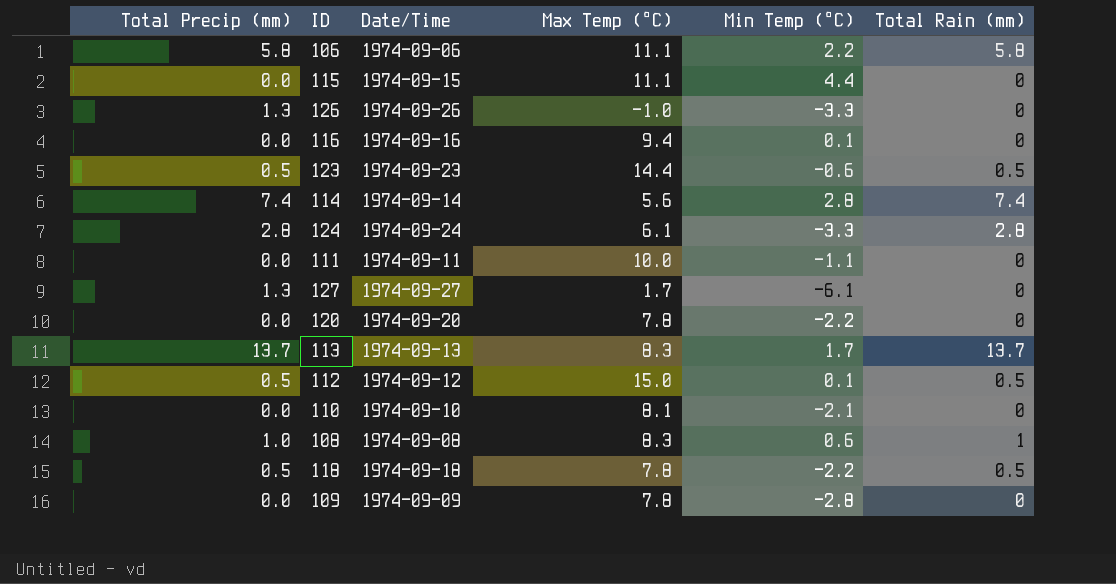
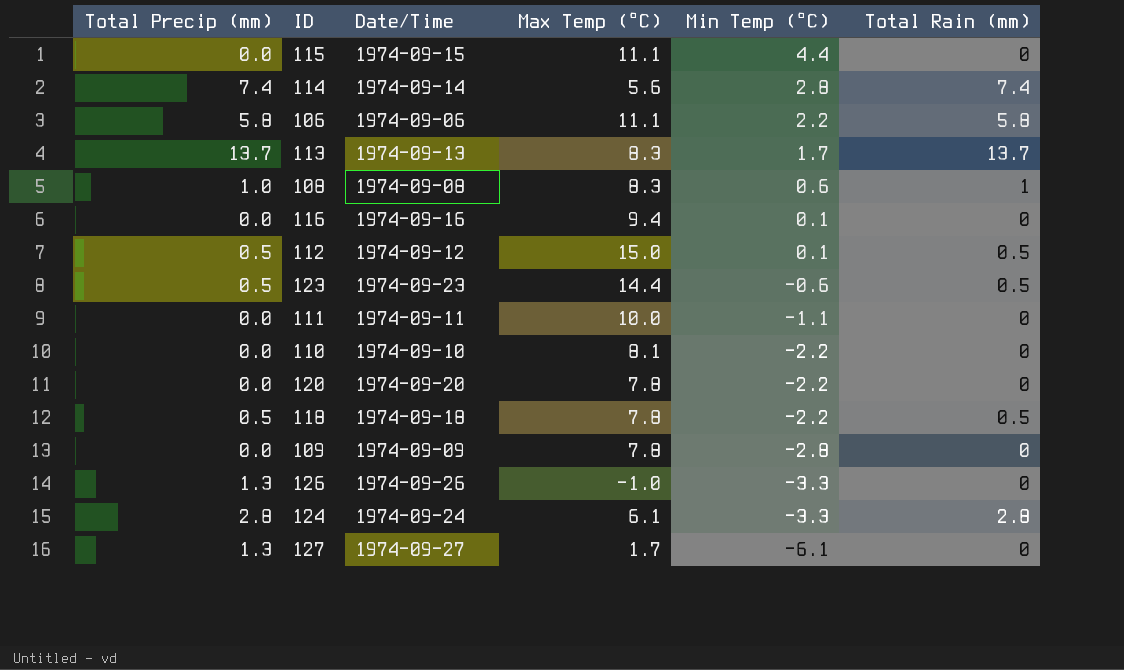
row order: none -> Min Temp (°C) descending
110 | Min Temp (°C): -2.1 -> -2.2

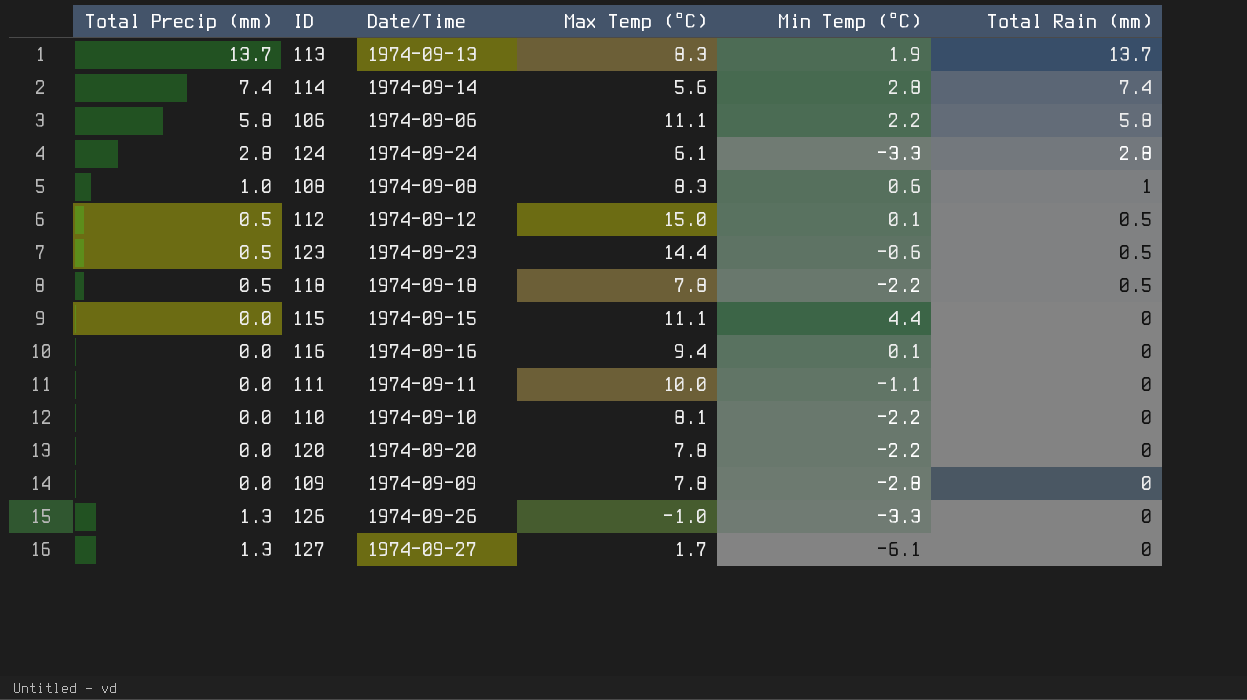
row order: Min Temp (°C) descending -> Total Rain (mm) descending
113 | Min Temp (°C): 1.7 -> 1.9

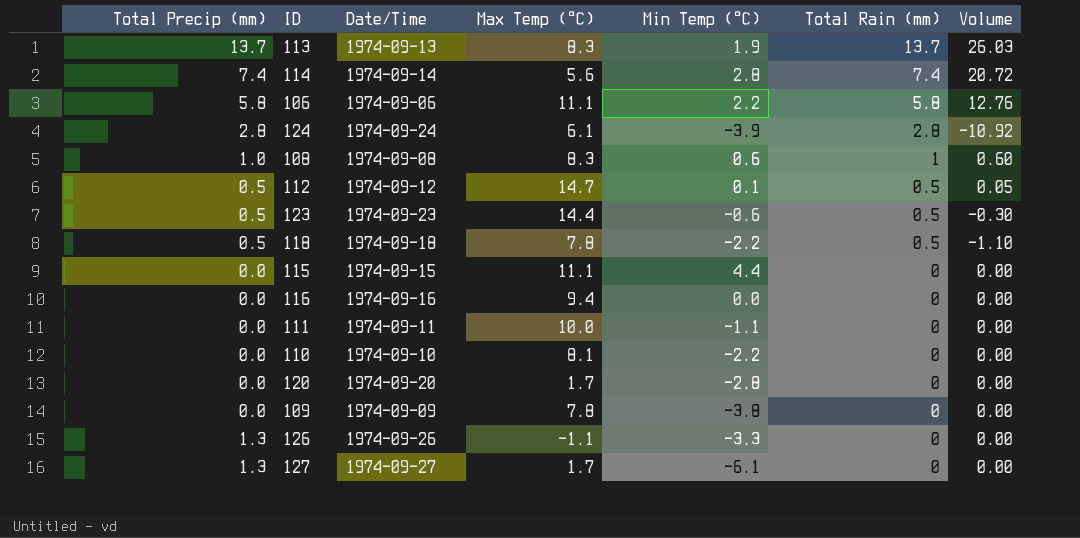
column Volume | formula: none -> [Min Temp (°C)] * [Total Rain (mm)]
124 | Min Temp (°C): -3.3 -> -3.9
112 | Max Temp (°C): 15.0 -> 14.7
116 | Min Temp (°C): 0.1 -> 0.0
120 | Max Temp (°C): 7.8 -> 1.7
120 | Min Temp (°C): -2.2 -> -2.8
109 | Min Temp (°C): -2.8 -> -3.8
126 | Max Temp (°C): -1.0 -> -1.1

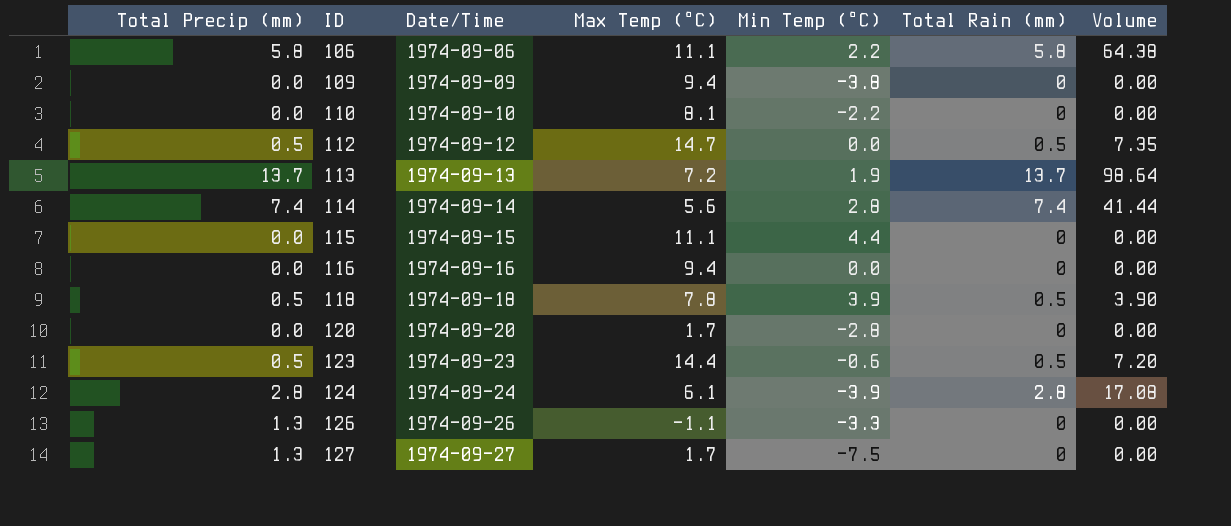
row order: Total Rain (mm) descending -> ID ascending
column Volume | formula: [Min Temp (°C)] * [Total Rain (mm)] -> [Max Temp (°C)] * [Total Rain (mm)]
row 108: 1.0 | 1974-09-08 | 8.3 | 0.6 | 1 | 0.60 -> none
row 111: 0.0 | 1974-09-11 | 10.0 | -1.1 | 0 | 0.00 -> none
109 | Max Temp (°C): 7.8 -> 9.4
112 | Min Temp (°C): 0.1 -> 0.0
113 | Max Temp (°C): 8.3 -> 7.2
118 | Min Temp (°C): -2.2 -> 3.9
127 | Min Temp (°C): -6.1 -> -7.5

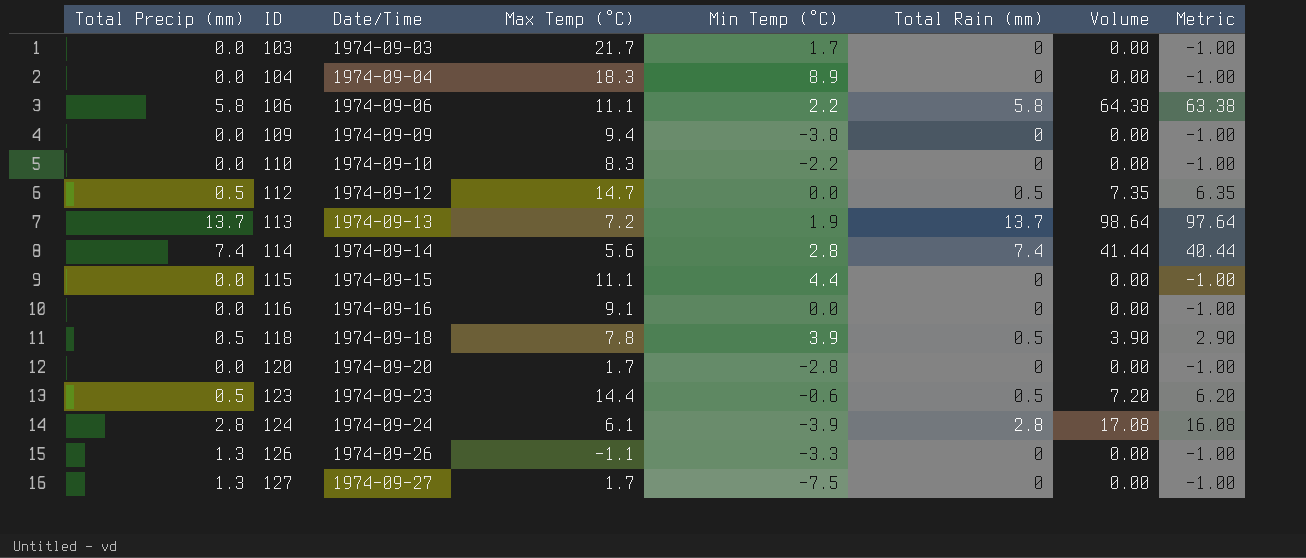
column Metric | formula: none -> [Volume] - 1
row 103: none -> 0.0 | 1974-09-03 | 21.7 | 1.7 | 0 | 0.00 | -1.00
row 104: none -> 0.0 | 1974-09-04 | 18.3 | 8.9 | 0 | 0.00 | -1.00
110 | Max Temp (°C): 8.1 -> 8.3
116 | Max Temp (°C): 9.4 -> 9.1

